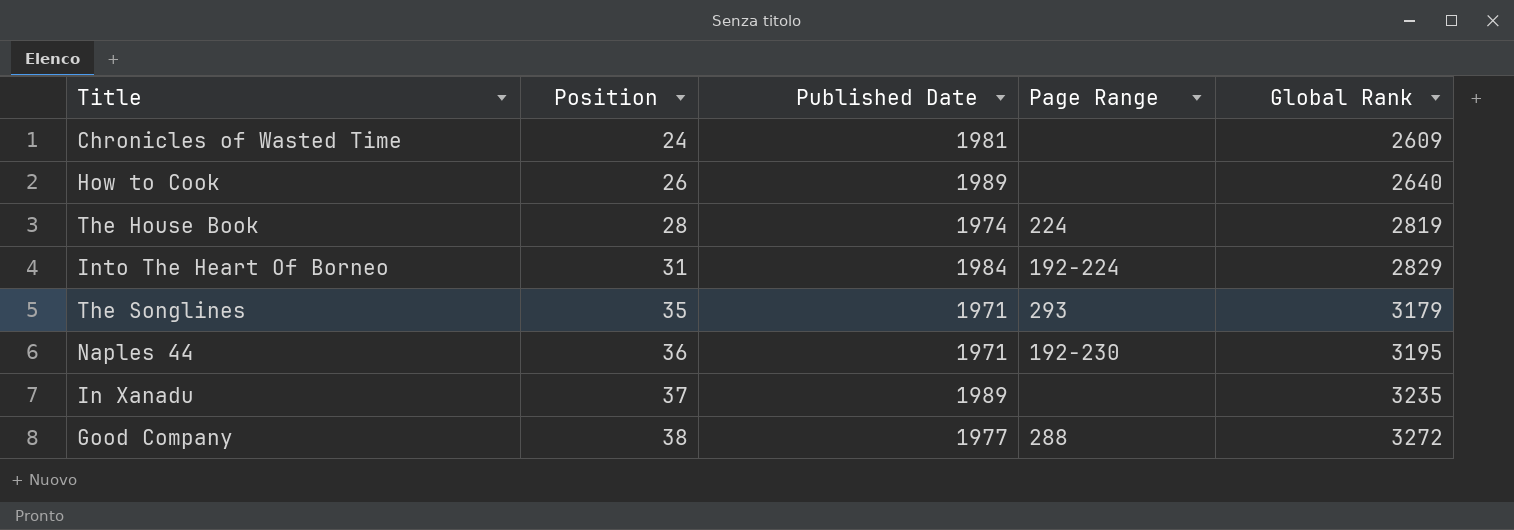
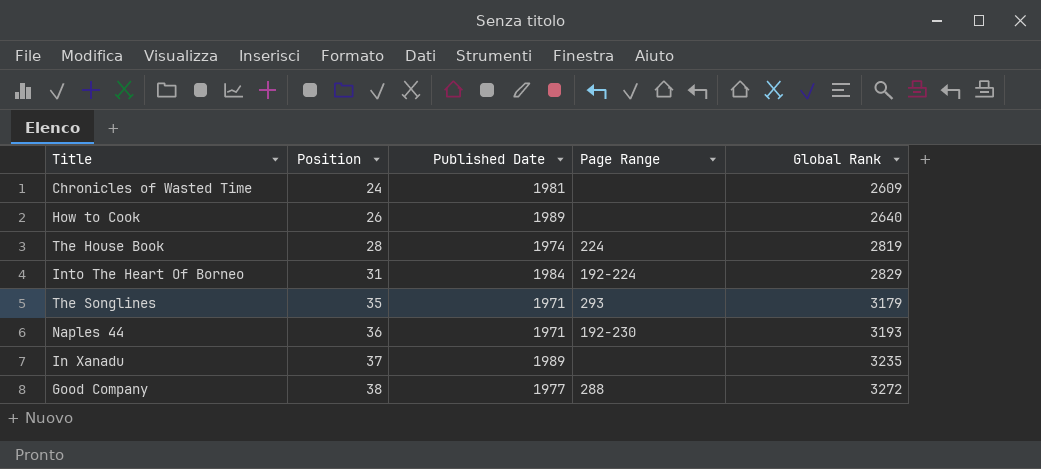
Naples 44 | Global Rank: 3195 -> 3193

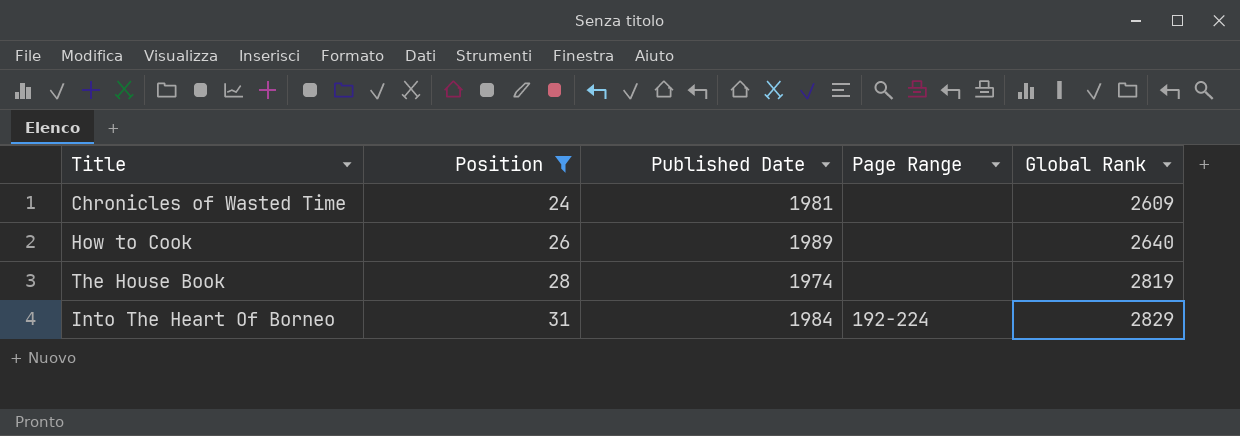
filter: none -> Position <= 31
The House Book | Page Range: 224 -> none

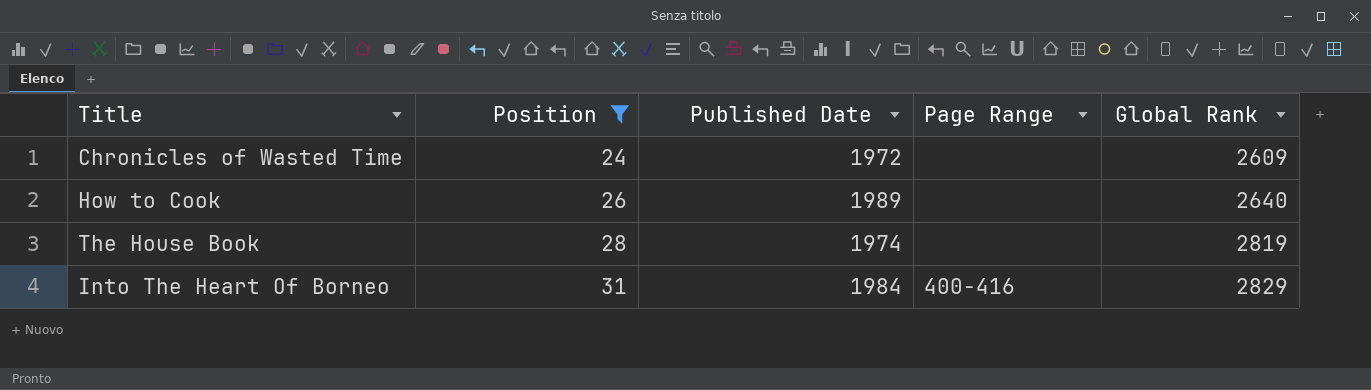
Chronicles of Wasted Time | Published Date: 1981 -> 1972
Into The Heart Of Borneo | Page Range: 192-224 -> 400-416

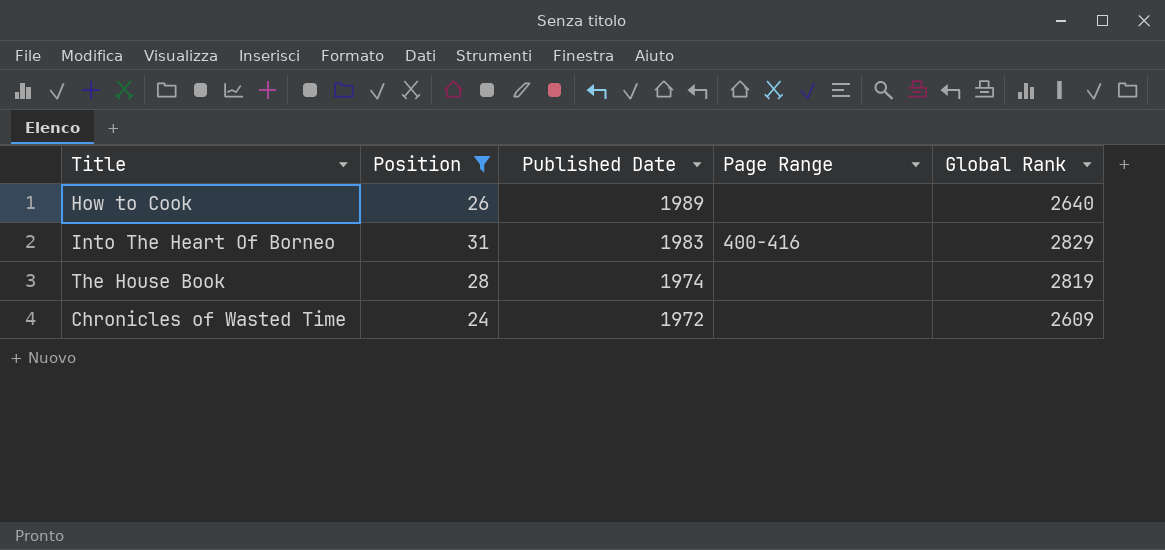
row order: Position ascending -> Published Date descending
Into The Heart Of Borneo | Published Date: 1984 -> 1983

